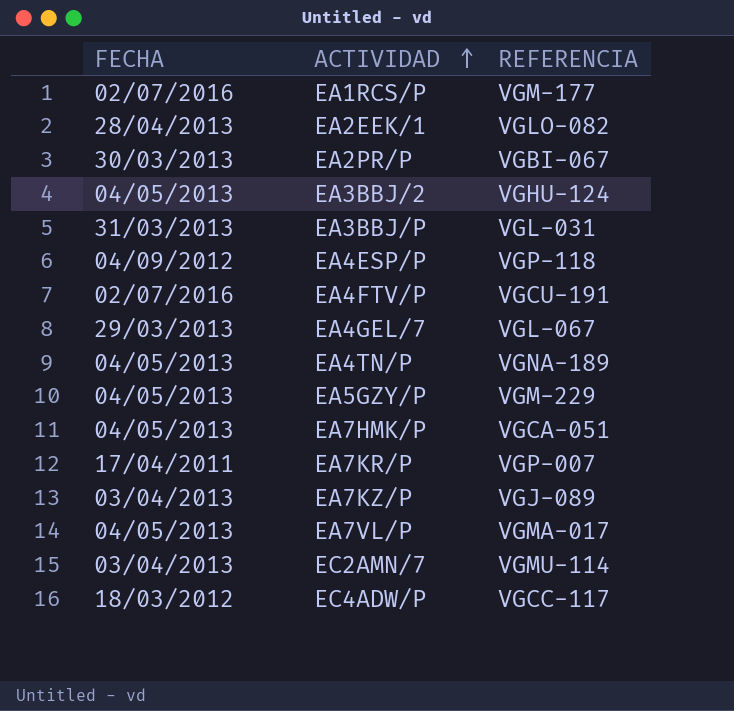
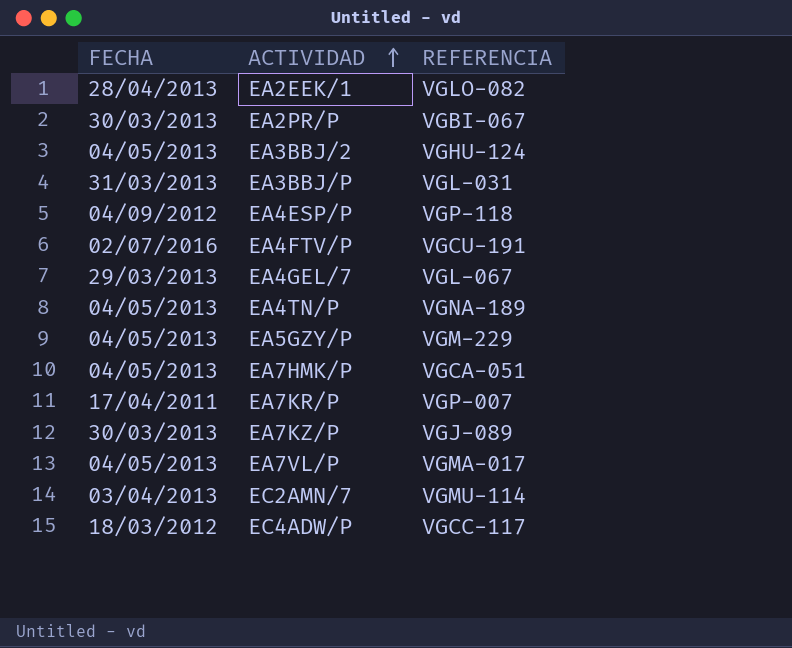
row EA1RCS/P: 02/07/2016 | VGM-177 -> none
EA7KZ/P | FECHA: 03/04/2013 -> 30/03/2013

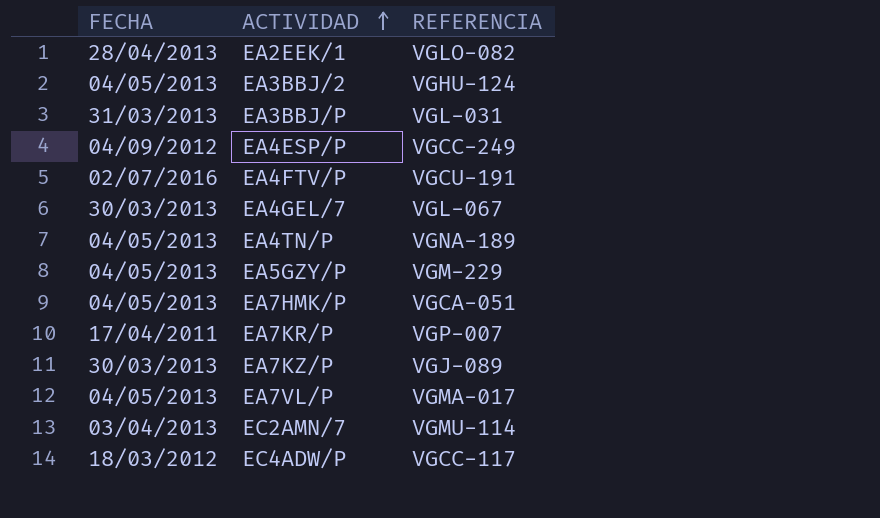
row EA2PR/P: 30/03/2013 | VGBI-067 -> none
EA4ESP/P | REFERENCIA: VGP-118 -> VGCC-249
EA4GEL/7 | FECHA: 29/03/2013 -> 30/03/2013

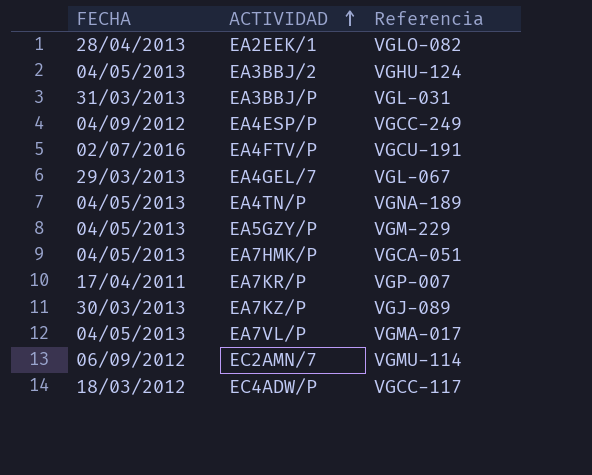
column name: REFERENCIA -> Referencia
EA4GEL/7 | FECHA: 30/03/2013 -> 29/03/2013
EC2AMN/7 | FECHA: 03/04/2013 -> 06/09/2012

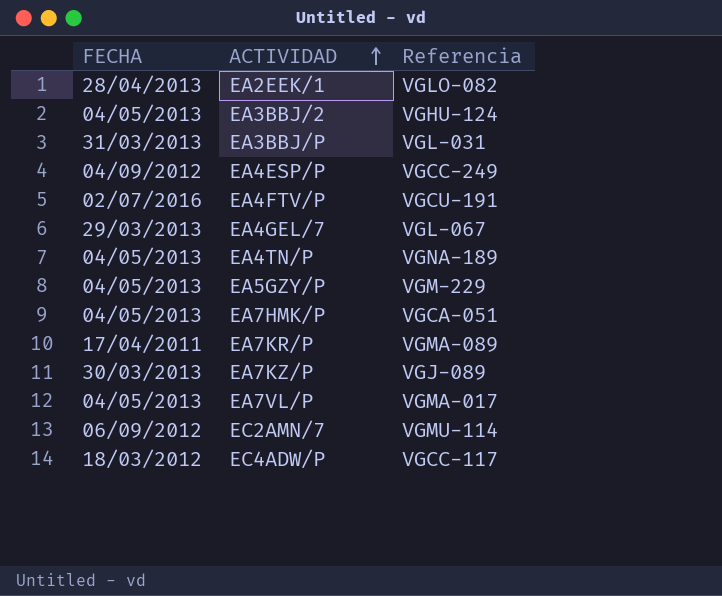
EA7KR/P | Referencia: VGP-007 -> VGMA-089

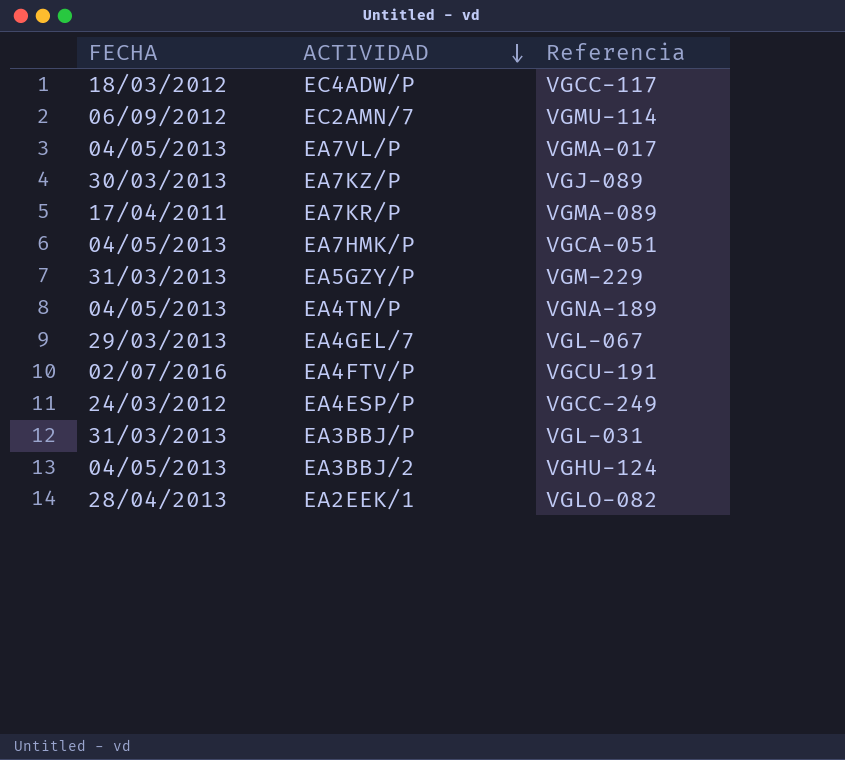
row order: ACTIVIDAD ascending -> ACTIVIDAD descending
EA5GZY/P | FECHA: 04/05/2013 -> 31/03/2013
EA4ESP/P | FECHA: 04/09/2012 -> 24/03/2012

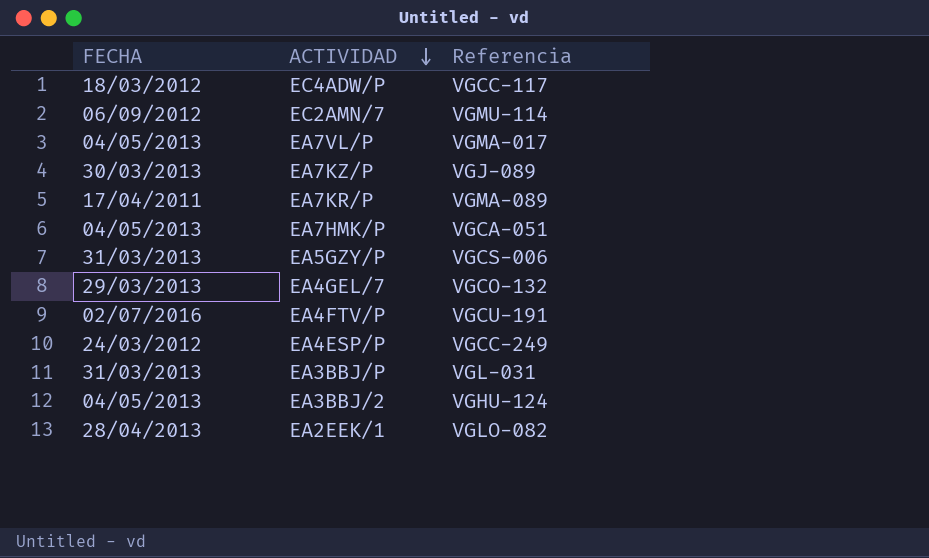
row EA4TN/P: 04/05/2013 | VGNA-189 -> none
EA5GZY/P | Referencia: VGM-229 -> VGCS-006
EA4GEL/7 | Referencia: VGL-067 -> VGCO-132

